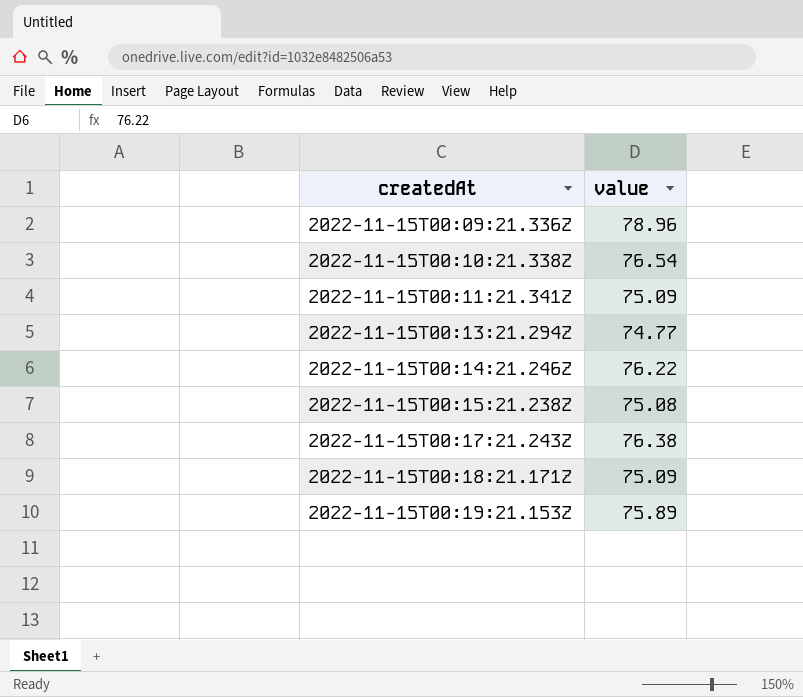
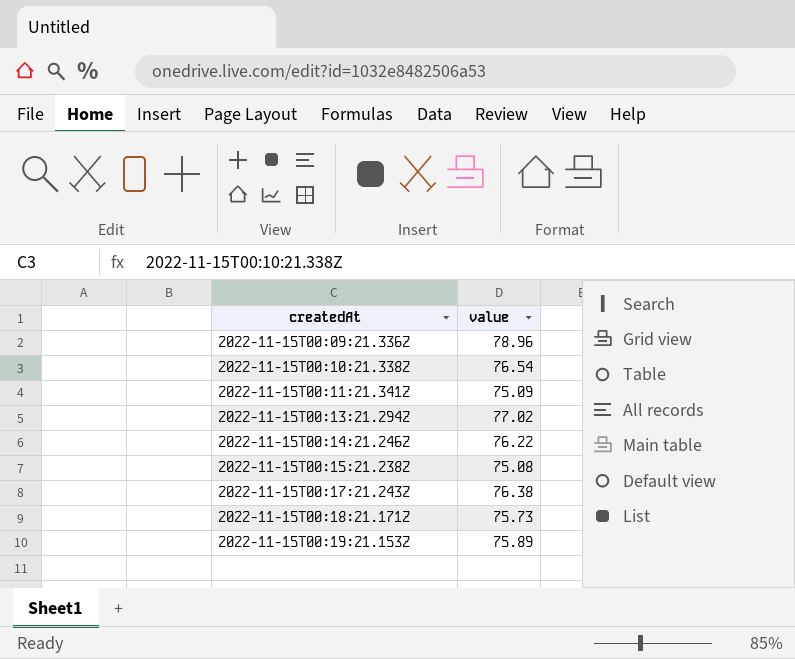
2022-11-15T00:13:21.294Z | value: 74.77 -> 77.02
2022-11-15T00:18:21.171Z | value: 75.09 -> 75.73

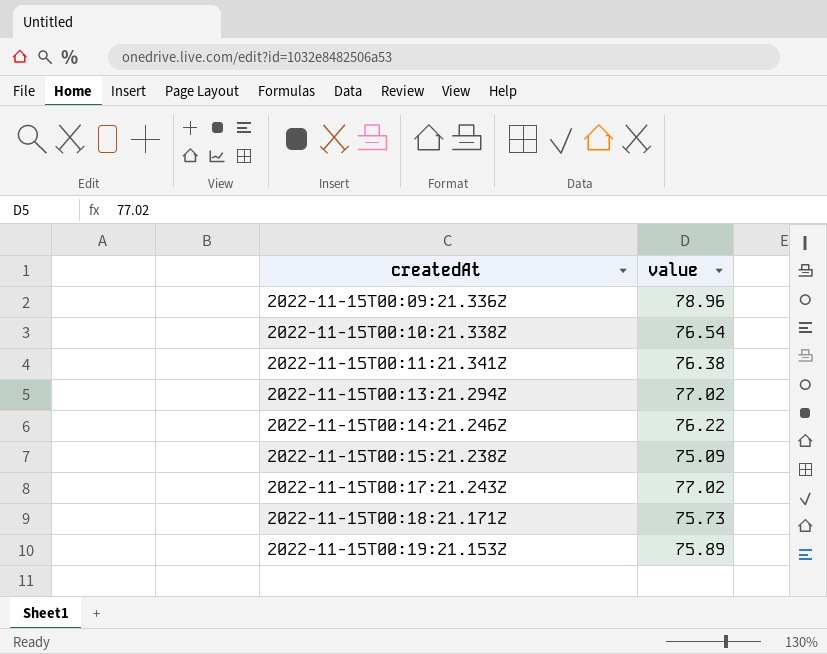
2022-11-15T00:11:21.341Z | value: 75.09 -> 76.38
2022-11-15T00:15:21.238Z | value: 75.08 -> 75.09
2022-11-15T00:17:21.243Z | value: 76.38 -> 77.02

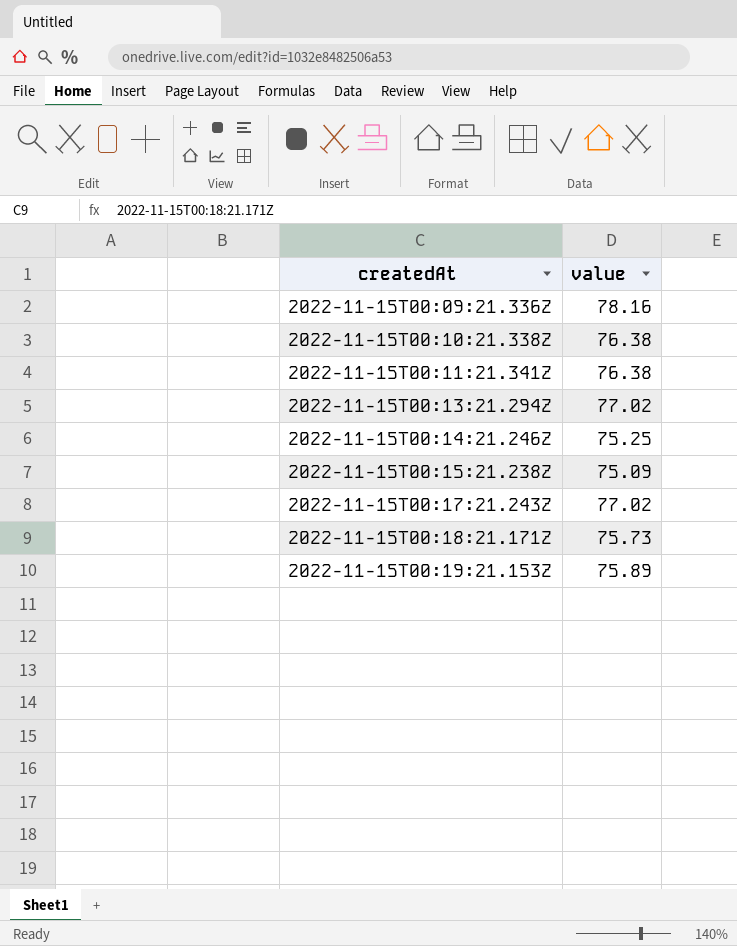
2022-11-15T00:09:21.336Z | value: 78.96 -> 78.16
2022-11-15T00:10:21.338Z | value: 76.54 -> 76.38
2022-11-15T00:14:21.246Z | value: 76.22 -> 75.25

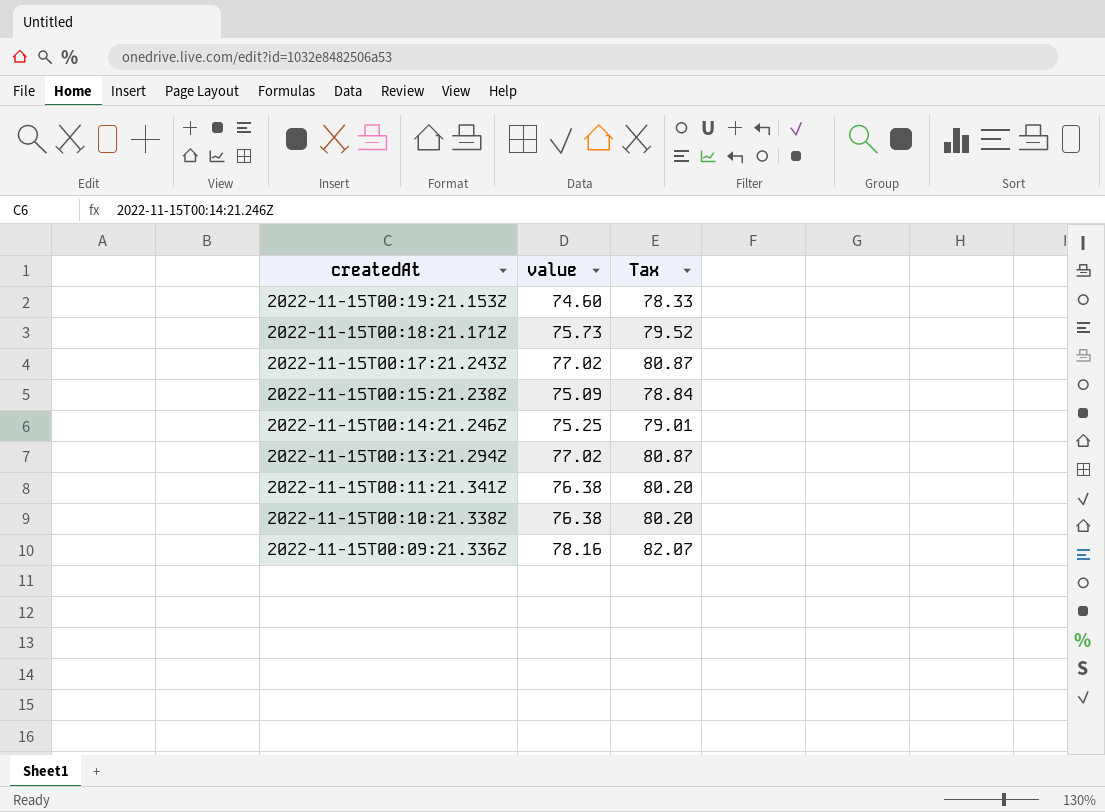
row order: createdAt ascending -> createdAt descending
column Tax | formula: none -> [value] * 1.05
2022-11-15T00:19:21.153Z | value: 75.89 -> 74.60

